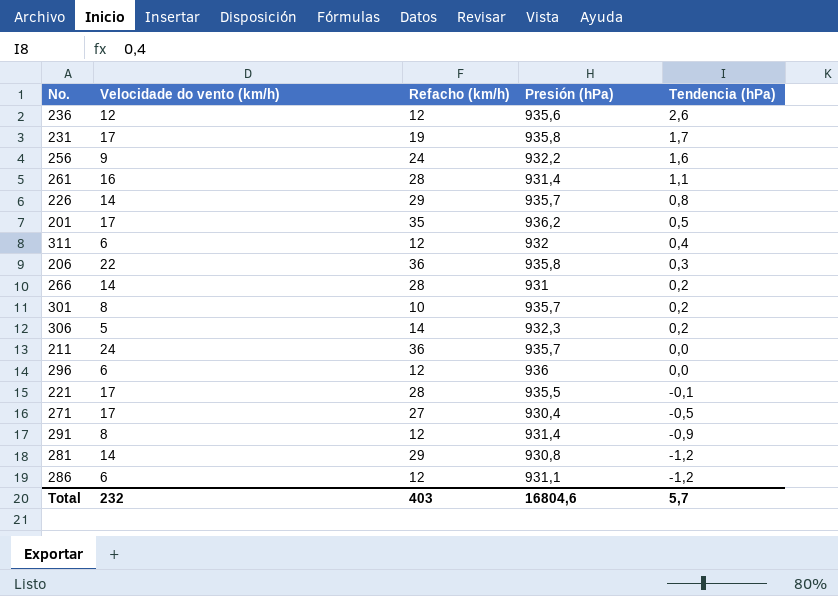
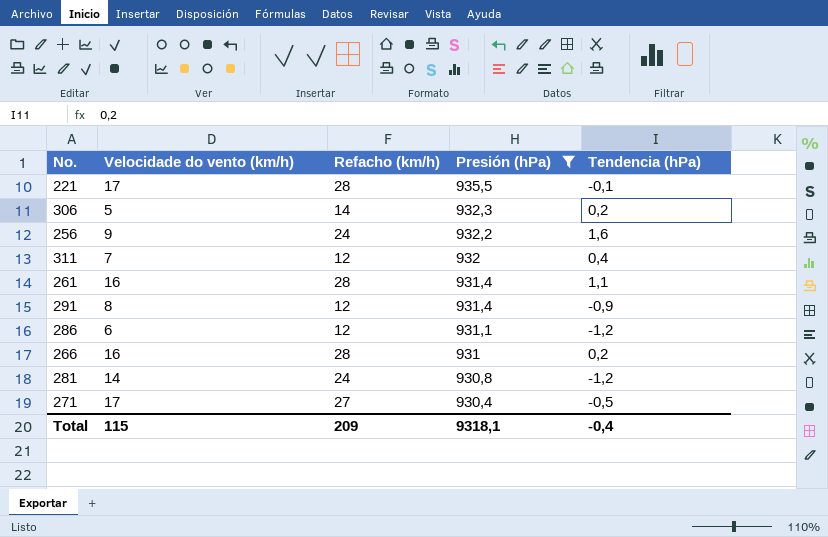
filter: none -> Presión (hPa) <= 935,5
row order: Tendencia (hPa) descending -> Presión (hPa) descending
311 | Velocidade do vento (km/h): 6 -> 7
266 | Velocidade do vento (km/h): 14 -> 16
281 | Refacho (km/h): 29 -> 24
Total | Velocidade do vento (km/h): 232 -> 115
Total | Refacho (km/h): 403 -> 209
Total | Presión (hPa): 16804,6 -> 9318,1
Total | Tendencia (hPa): 5,7 -> -0,4

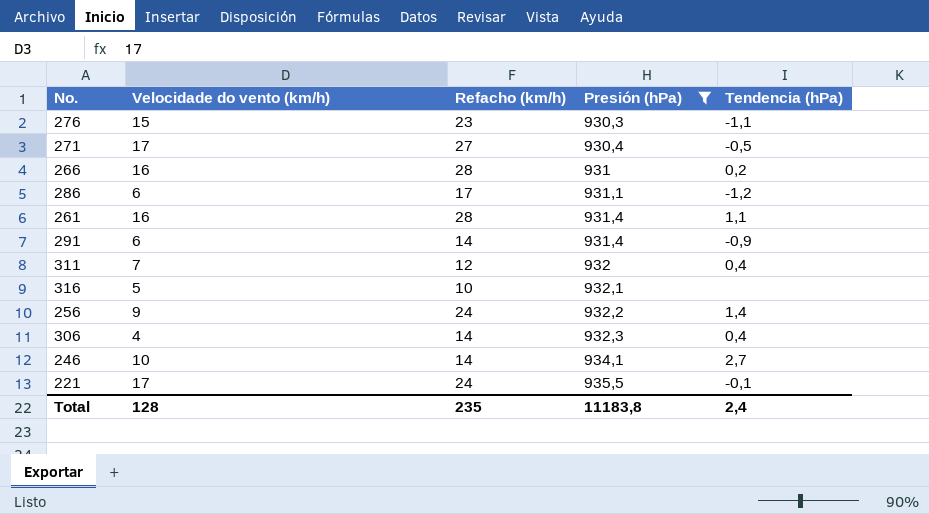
row order: Presión (hPa) descending -> Presión (hPa) ascending
row 281: 14 | 24 | 930,8 | -1,2 -> none
row 276: none -> 15 | 23 | 930,3 | -1,1
286 | Refacho (km/h): 12 -> 17
291 | Velocidade do vento (km/h): 8 -> 6
291 | Refacho (km/h): 12 -> 14
row 316: none -> 5 | 10 | 932,1 | none
256 | Tendencia (hPa): 1,6 -> 1,4
306 | Velocidade do vento (km/h): 5 -> 4
306 | Tendencia (hPa): 0,2 -> 0,4
row 246: none -> 10 | 14 | 934,1 | 2,7
221 | Refacho (km/h): 28 -> 24
Total | Velocidade do vento (km/h): 115 -> 128
Total | Refacho (km/h): 209 -> 235
Total | Presión (hPa): 9318,1 -> 11183,8
Total | Tendencia (hPa): -0,4 -> 2,4

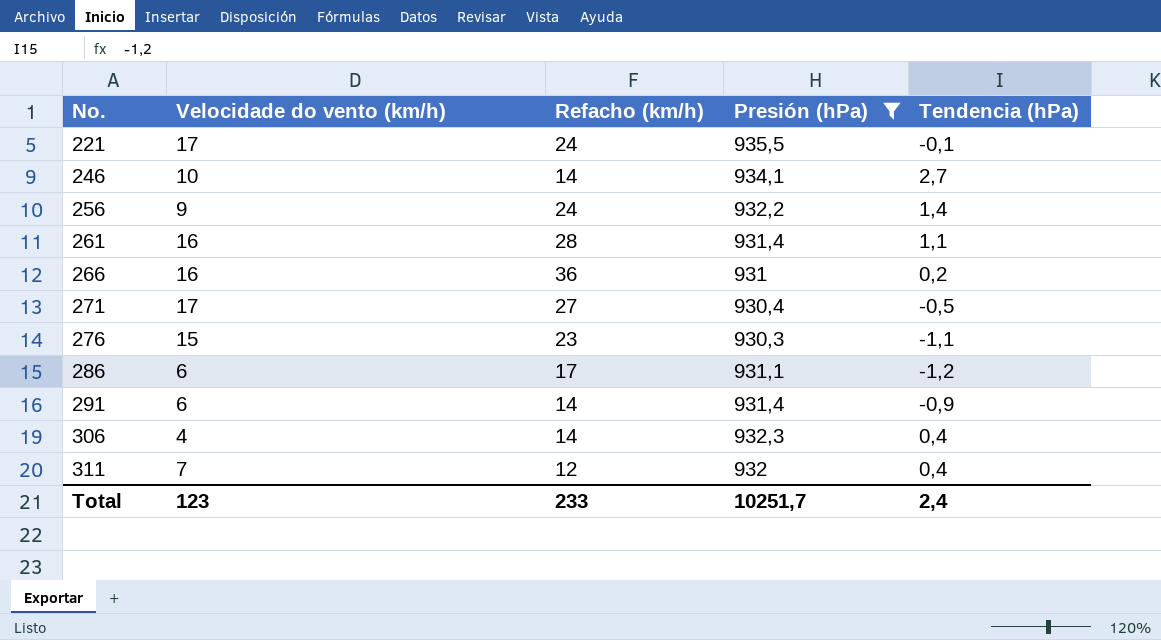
row order: Presión (hPa) ascending -> No. ascending
row 316: 5 | 10 | 932,1 | none -> none
266 | Refacho (km/h): 28 -> 36
Total | Velocidade do vento (km/h): 128 -> 123
Total | Refacho (km/h): 235 -> 233
Total | Presión (hPa): 11183,8 -> 10251,7

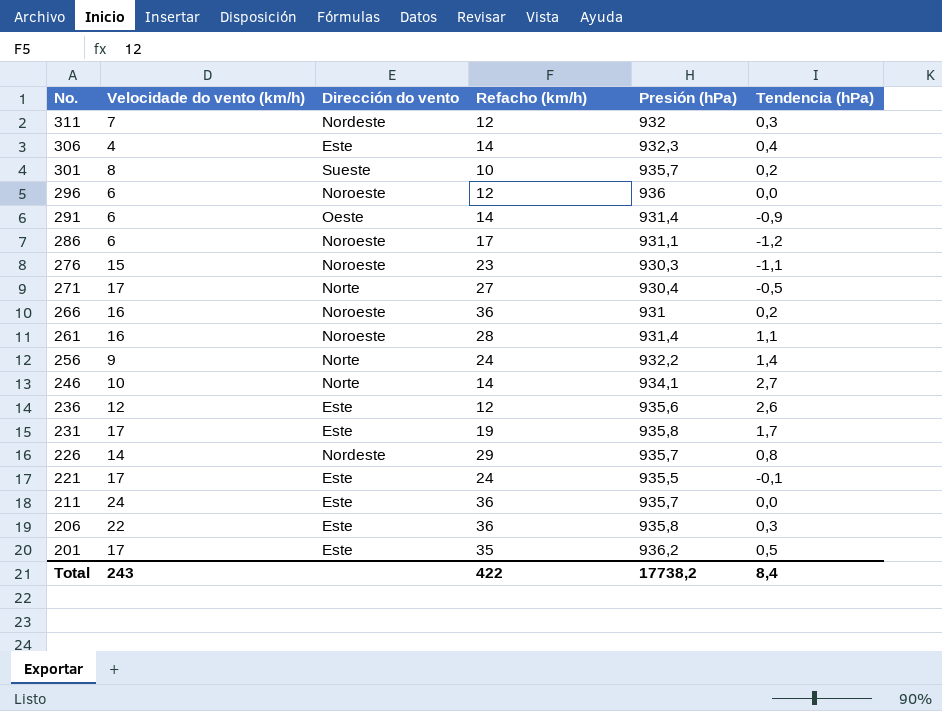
filter: Presión (hPa) <= 935,5 -> none
row order: No. ascending -> No. descending
column Dirección do vento | position: none -> 3
311 | Tendencia (hPa): 0,4 -> 0,3
Total | Velocidade do vento (km/h): 123 -> 243
Total | Refacho (km/h): 233 -> 422
Total | Presión (hPa): 10251,7 -> 17738,2
Total | Tendencia (hPa): 2,4 -> 8,4

